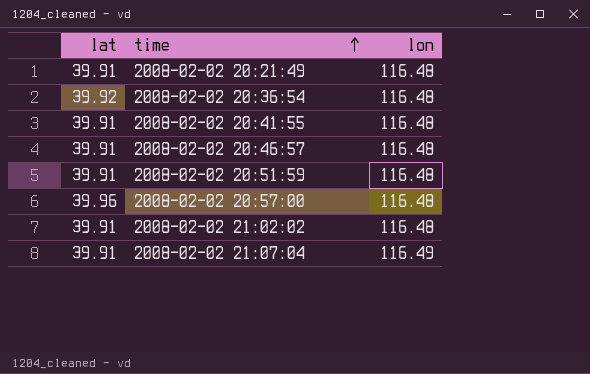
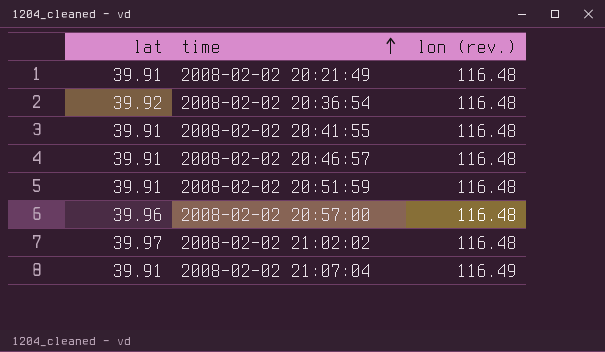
column name: lon -> lon (rev.)
2008-02-02 21:02:02 | lat: 39.91 -> 39.97

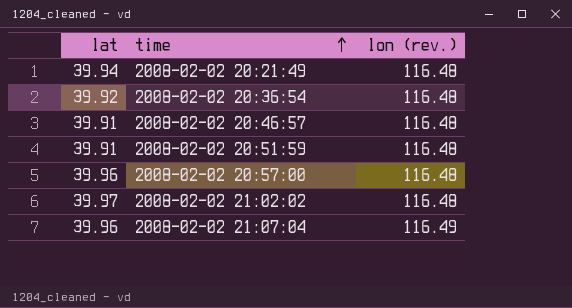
row 2008-02-02 20:41:55: 39.91 | 116.48 -> none
2008-02-02 20:21:49 | lat: 39.91 -> 39.94
2008-02-02 21:07:04 | lat: 39.91 -> 39.96

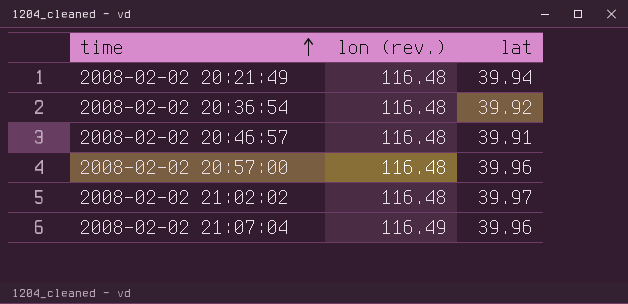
column lat | position: 1 -> 3
row 2008-02-02 20:51:59: 39.91 | 116.48 -> none

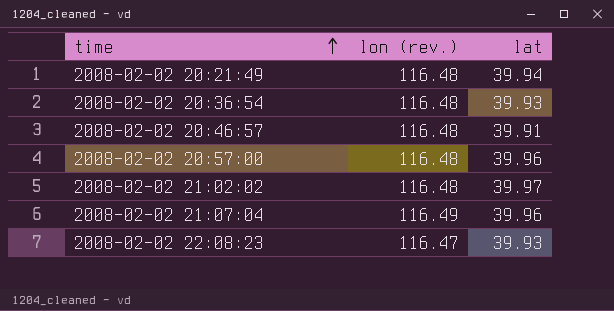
2008-02-02 20:36:54 | lat: 39.92 -> 39.93
row 2008-02-02 22:08:23: none -> 116.47 | 39.93

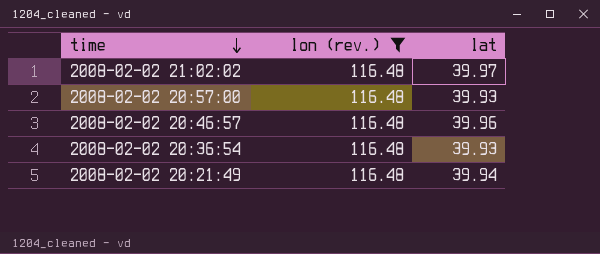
filter: none -> lon (rev.) = 116.48
row order: time ascending -> time descending
2008-02-02 20:57:00 | lat: 39.96 -> 39.93
2008-02-02 20:46:57 | lat: 39.91 -> 39.96

